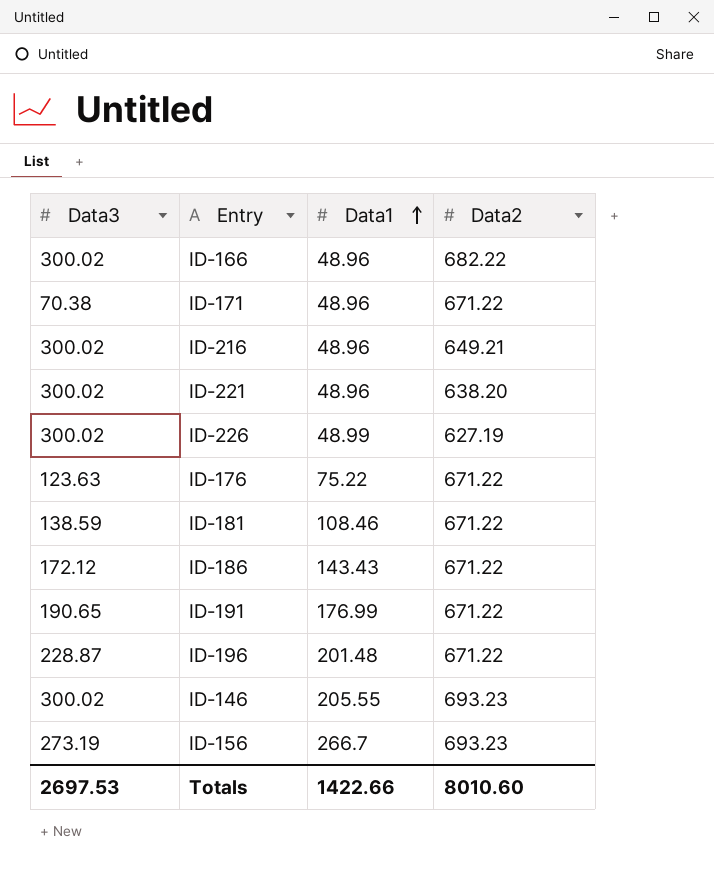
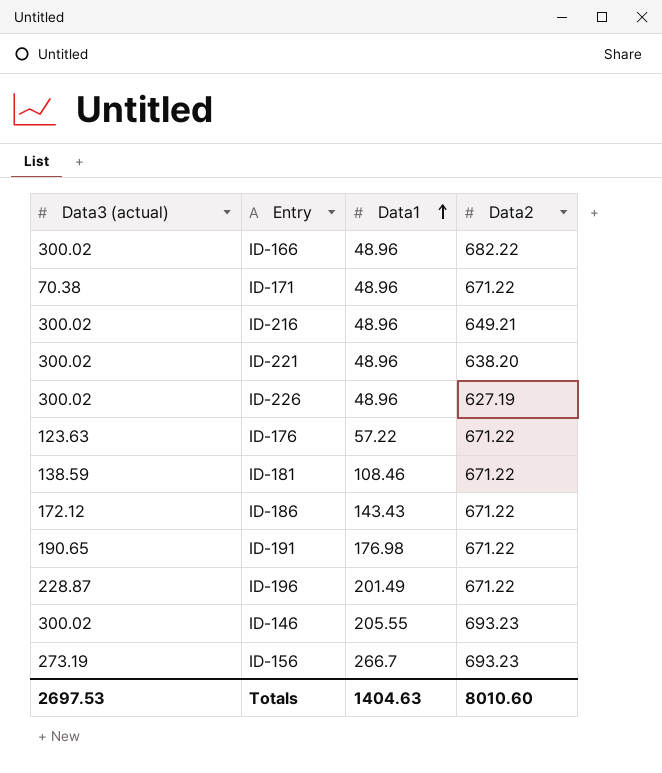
column name: Data3 -> Data3 (actual)
ID-226 | Data1: 48.99 -> 48.96
ID-176 | Data1: 75.22 -> 57.22
ID-191 | Data1: 176.99 -> 176.98
ID-196 | Data1: 201.48 -> 201.49
Totals | Data1: 1422.66 -> 1404.63

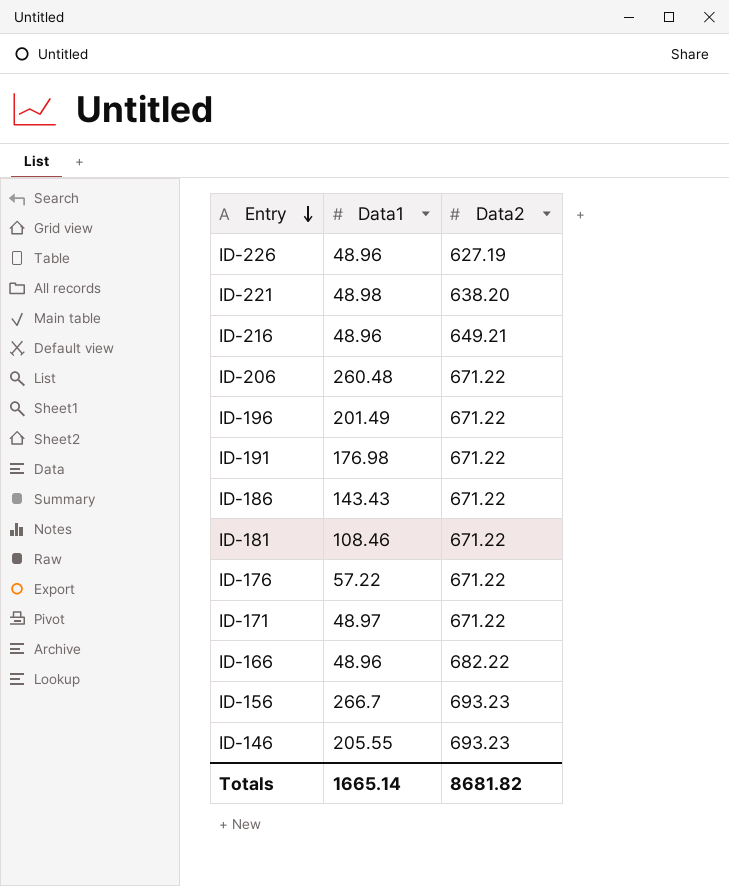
row order: Data1 ascending -> Entry descending
column Data3 (actual) | position: 1 -> none
ID-221 | Data1: 48.96 -> 48.98
row ID-206: none -> 260.48 | 671.22
ID-171 | Data1: 48.96 -> 48.97
Totals | Data1: 1404.63 -> 1665.14
Totals | Data2: 8010.60 -> 8681.82

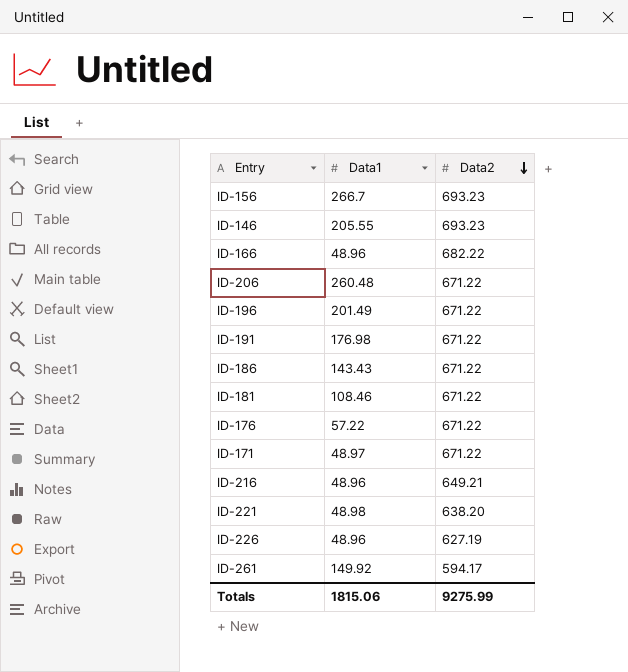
row order: Entry descending -> Data2 descending
row ID-261: none -> 149.92 | 594.17
Totals | Data1: 1665.14 -> 1815.06
Totals | Data2: 8681.82 -> 9275.99

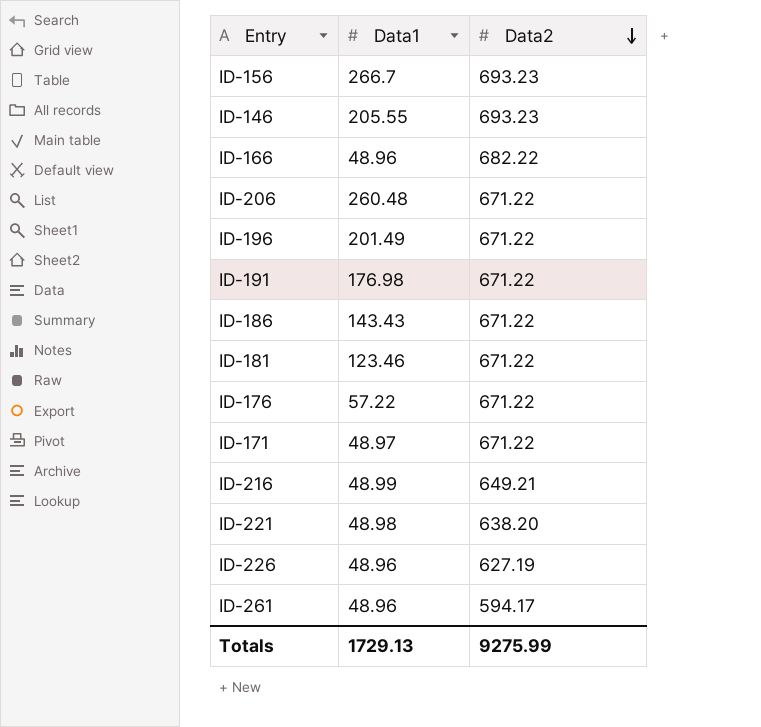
ID-181 | Data1: 108.46 -> 123.46
ID-216 | Data1: 48.96 -> 48.99
ID-261 | Data1: 149.92 -> 48.96
Totals | Data1: 1815.06 -> 1729.13

